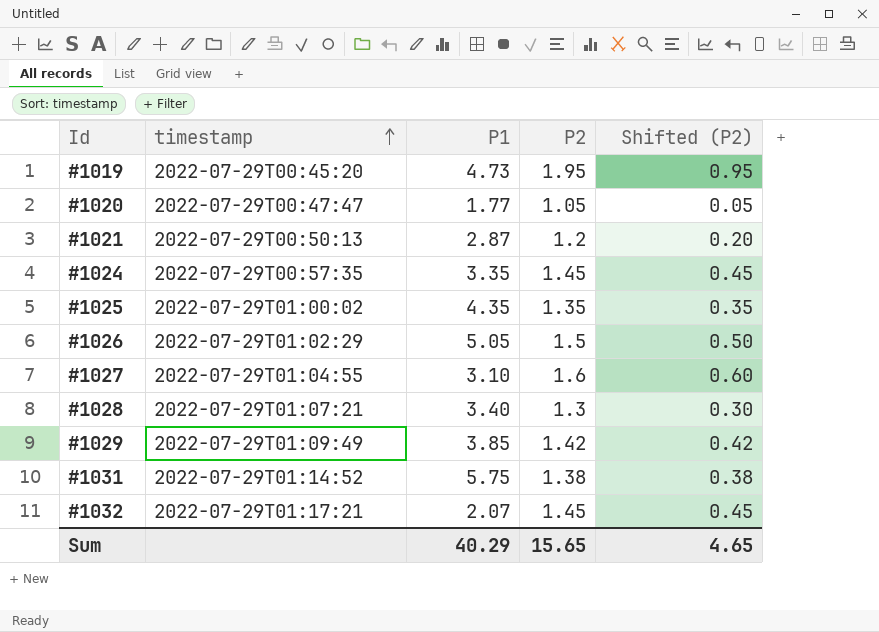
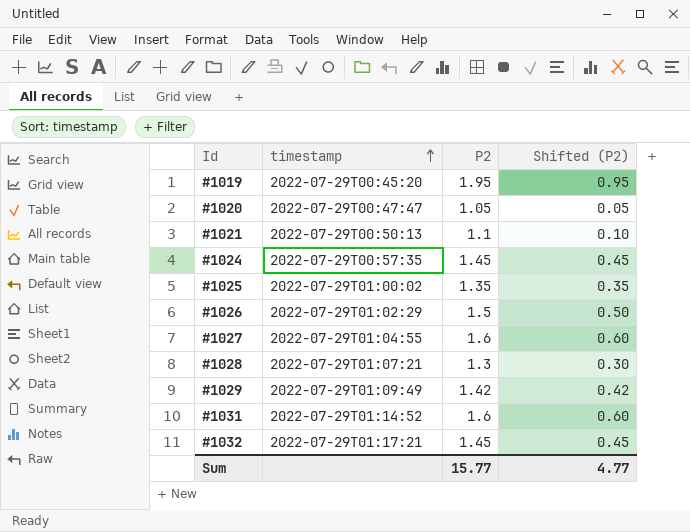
column P1 | position: 3 -> none
#1021 | P2: 1.2 -> 1.1
#1021 | Shifted (P2): 0.20 -> 0.10
#1031 | P2: 1.38 -> 1.6
#1031 | Shifted (P2): 0.38 -> 0.60
Sum | P2: 15.65 -> 15.77
Sum | Shifted (P2): 4.65 -> 4.77

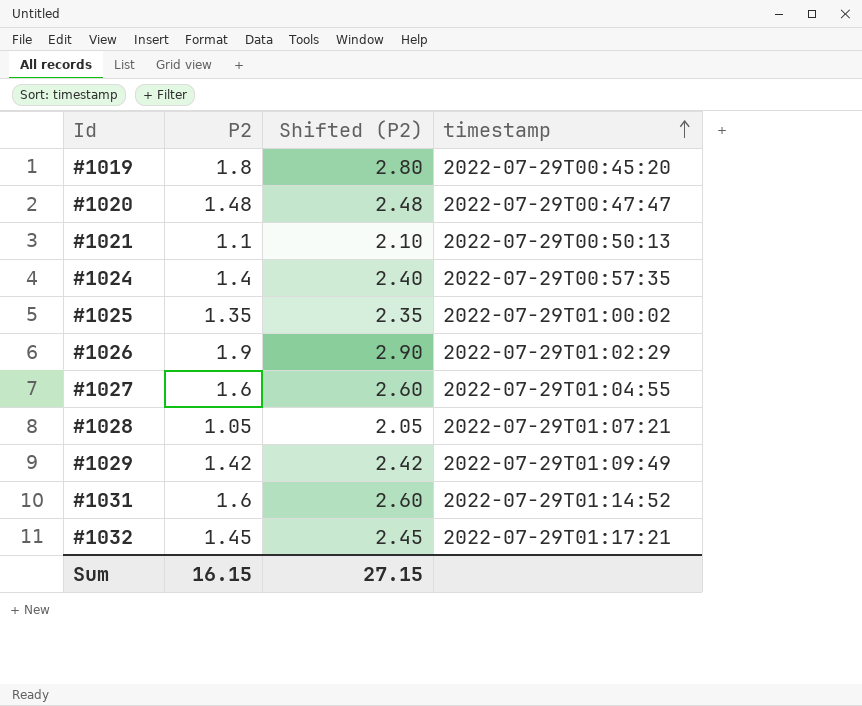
column Shifted (P2) | formula: [P2] - 1 -> [P2] + 1
column timestamp | position: 2 -> 4
#1019 | P2: 1.95 -> 1.8
#1020 | P2: 1.05 -> 1.48
#1024 | P2: 1.45 -> 1.4
#1026 | P2: 1.5 -> 1.9
#1028 | P2: 1.3 -> 1.05
Sum | P2: 15.77 -> 16.15
Sum | Shifted (P2): 4.77 -> 27.15

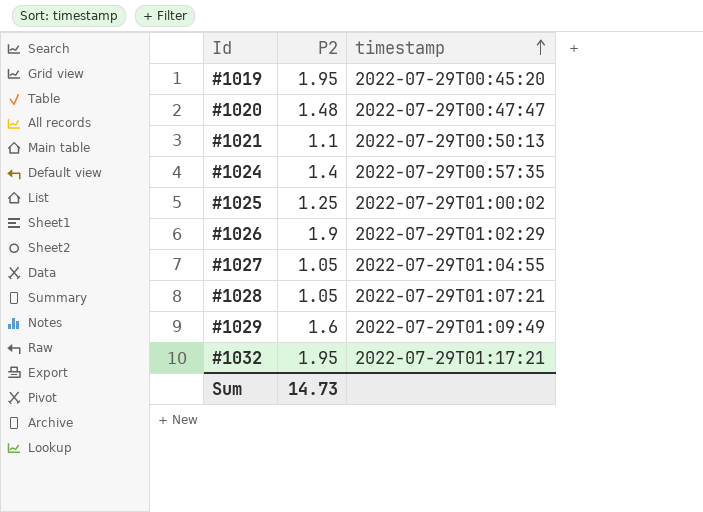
column Shifted (P2) | formula: [P2] + 1 -> none
row #1031: 1.6 | 2.60 | 2022-07-29T01:14:52 -> none
#1019 | P2: 1.8 -> 1.95
#1025 | P2: 1.35 -> 1.25
#1027 | P2: 1.6 -> 1.05
#1029 | P2: 1.42 -> 1.6
#1032 | P2: 1.45 -> 1.95
Sum | P2: 16.15 -> 14.73

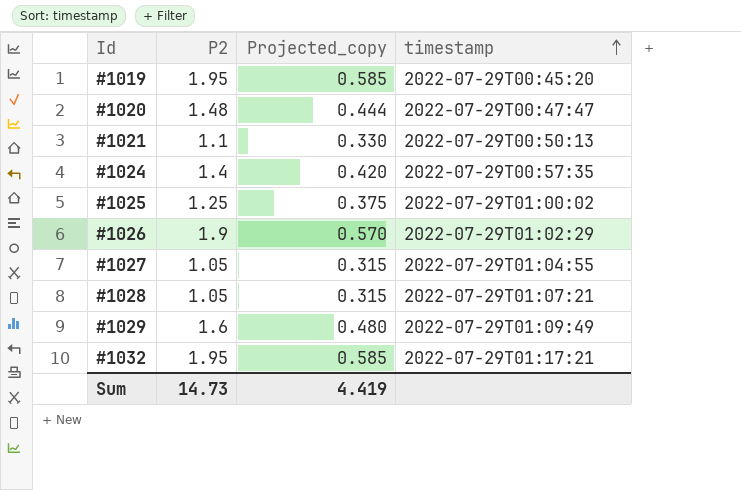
column Projected_copy | formula: none -> [P2] * 0.3

